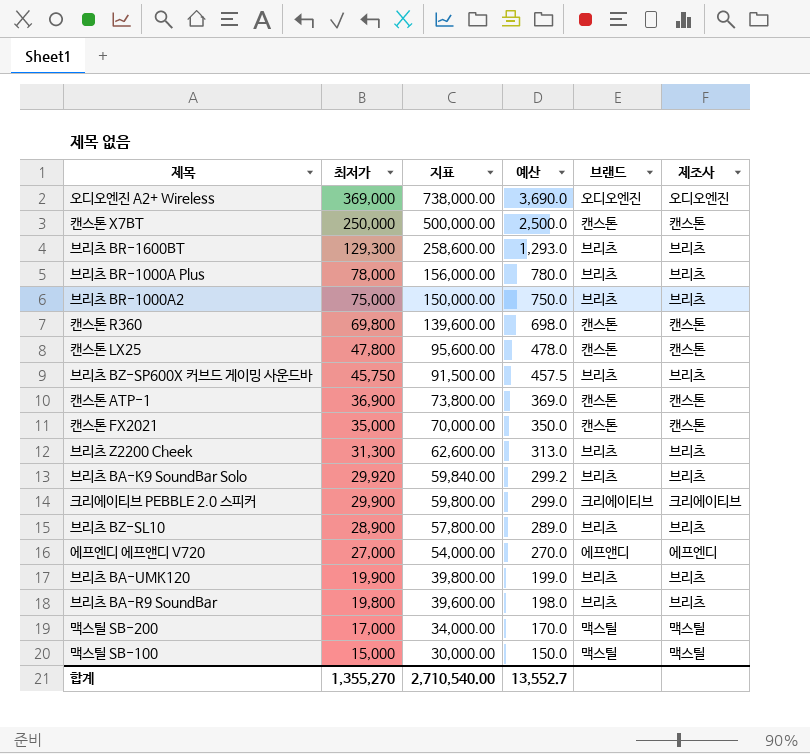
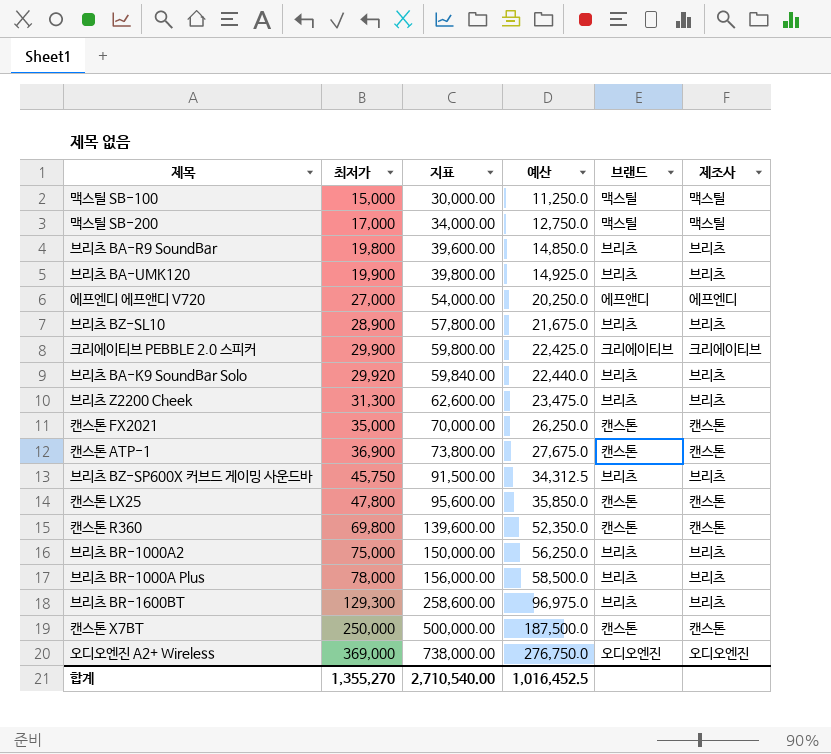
row order: 최저가 descending -> 최저가 ascending
column 예산 | formula: [최저가] * 0.01 -> [최저가] * 0.75
합계 | 예산: 13,552.7 -> 1,016,452.5

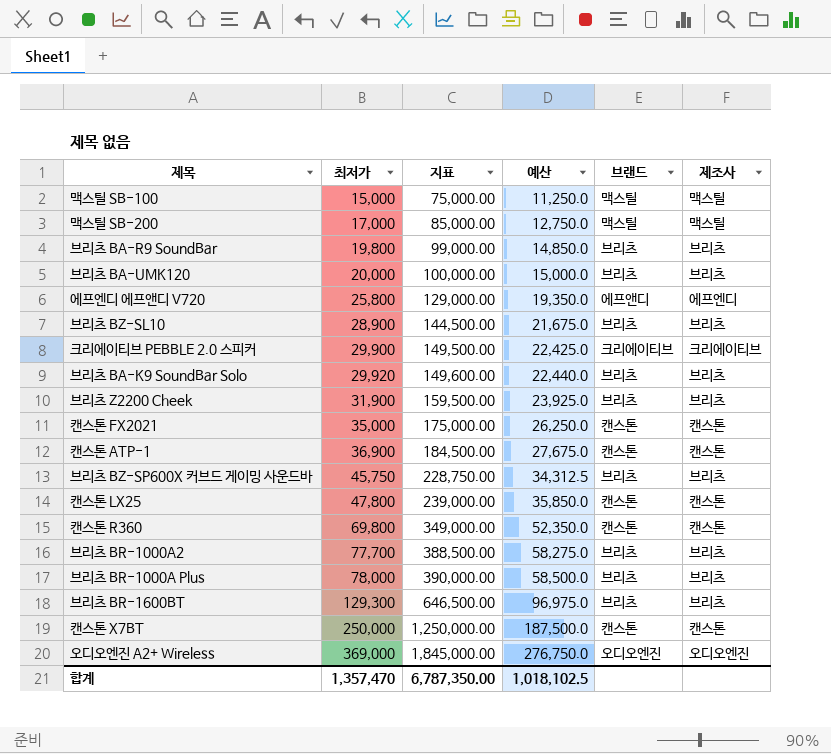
column 지표 | formula: [최저가] * 2 -> [최저가] * 5
브리츠 BA-UMK120 | 최저가: 19,900 -> 20,000
브리츠 BA-UMK120 | 예산: 14,925.0 -> 15,000.0
에프엔디 에프앤디 V720 | 최저가: 27,000 -> 25,800
에프엔디 에프앤디 V720 | 예산: 20,250.0 -> 19,350.0
브리츠 Z2200 Cheek | 최저가: 31,300 -> 31,900
브리츠 Z2200 Cheek | 예산: 23,475.0 -> 23,925.0
브리츠 BR-1000A2 | 최저가: 75,000 -> 77,700
브리츠 BR-1000A2 | 예산: 56,250.0 -> 58,275.0
합계 | 최저가: 1,355,270 -> 1,357,470
합계 | 지표: 2,710,540.00 -> 6,787,350.00
합계 | 예산: 1,016,452.5 -> 1,018,102.5

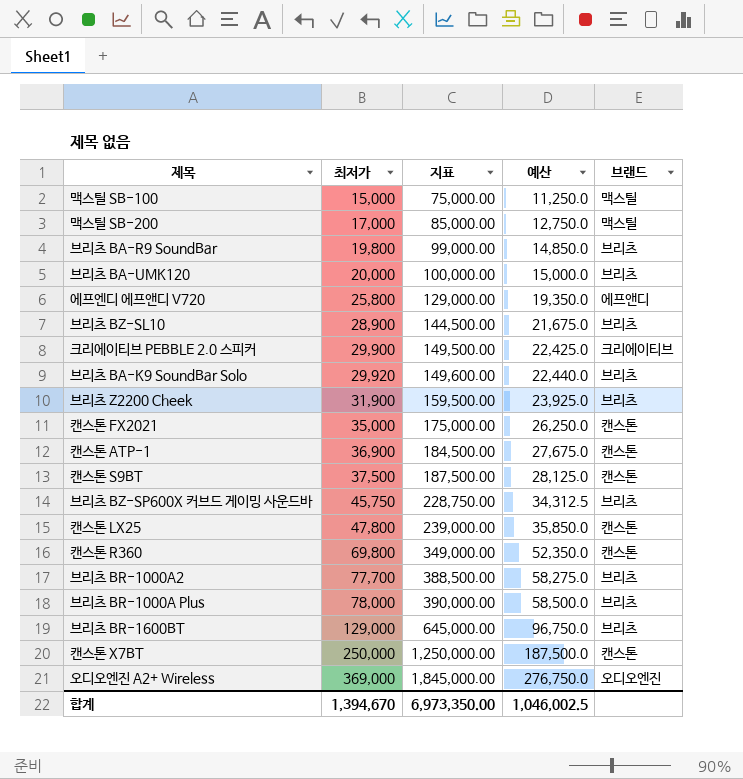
column 제조사 | position: 6 -> none
row 캔스톤 S9BT: none -> 37,500 | 187,500.00 | 28,125.0 | 캔스톤
브리츠 BR-1600BT | 최저가: 129,300 -> 129,000
브리츠 BR-1600BT | 지표: 646,500.00 -> 645,000.00
브리츠 BR-1600BT | 예산: 96,975.0 -> 96,750.0
합계 | 최저가: 1,357,470 -> 1,394,670
합계 | 지표: 6,787,350.00 -> 6,973,350.00
합계 | 예산: 1,018,102.5 -> 1,046,002.5

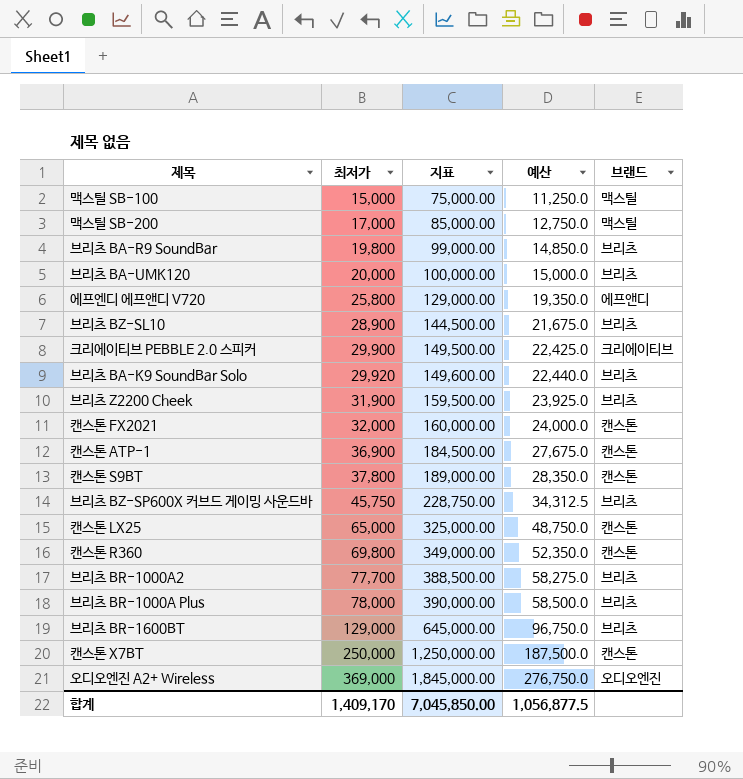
캔스톤 FX2021 | 최저가: 35,000 -> 32,000
캔스톤 FX2021 | 지표: 175,000.00 -> 160,000.00
캔스톤 FX2021 | 예산: 26,250.0 -> 24,000.0
캔스톤 S9BT | 최저가: 37,500 -> 37,800
캔스톤 S9BT | 지표: 187,500.00 -> 189,000.00
캔스톤 S9BT | 예산: 28,125.0 -> 28,350.0
캔스톤 LX25 | 최저가: 47,800 -> 65,000
캔스톤 LX25 | 지표: 239,000.00 -> 325,000.00
캔스톤 LX25 | 예산: 35,850.0 -> 48,750.0
합계 | 최저가: 1,394,670 -> 1,409,170
합계 | 지표: 6,973,350.00 -> 7,045,850.00
합계 | 예산: 1,046,002.5 -> 1,056,877.5

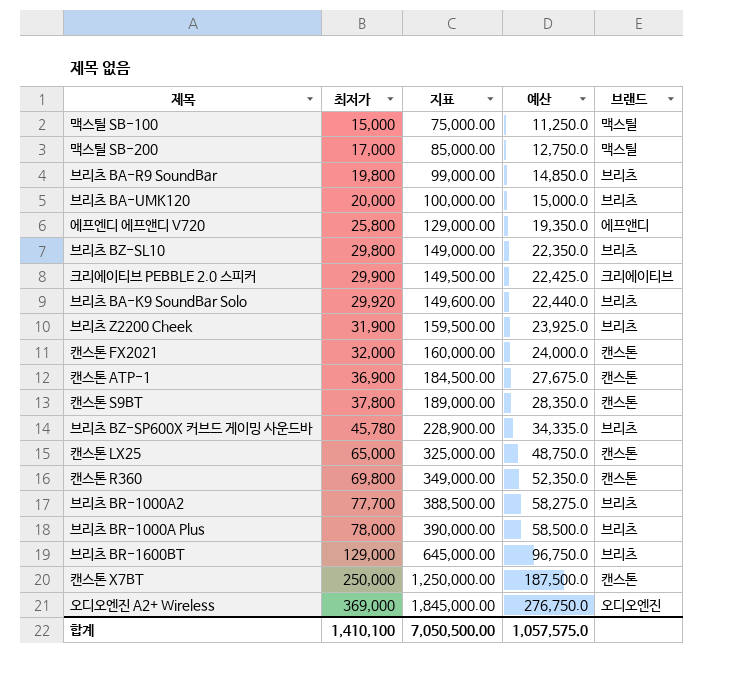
브리츠 BZ-SL10 | 최저가: 28,900 -> 29,800
브리츠 BZ-SL10 | 지표: 144,500.00 -> 149,000.00
브리츠 BZ-SL10 | 예산: 21,675.0 -> 22,350.0
브리츠 BZ-SP600X 커브드 게이밍 사운드바 | 최저가: 45,750 -> 45,780
브리츠 BZ-SP600X 커브드 게이밍 사운드바 | 지표: 228,750.00 -> 228,900.00
브리츠 BZ-SP600X 커브드 게이밍 사운드바 | 예산: 34,312.5 -> 34,335.0
합계 | 최저가: 1,409,170 -> 1,410,100
합계 | 지표: 7,045,850.00 -> 7,050,500.00
합계 | 예산: 1,056,877.5 -> 1,057,575.0

